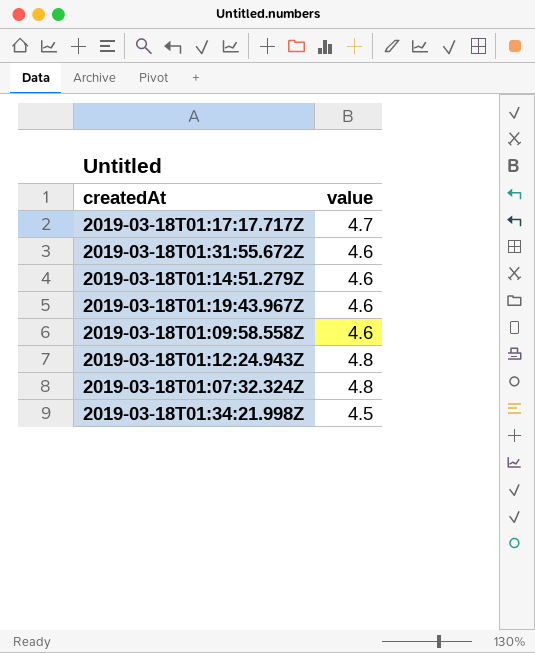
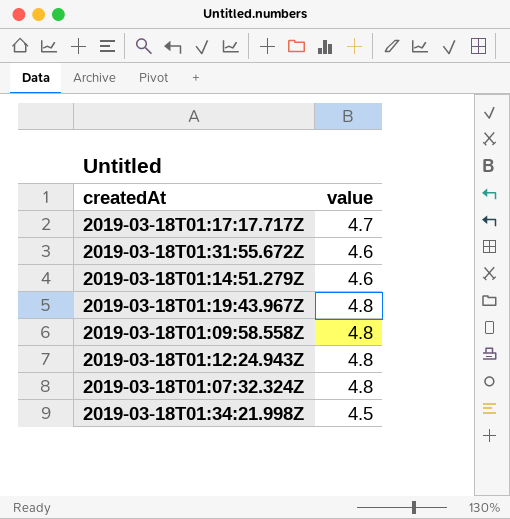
2019-03-18T01:19:43.967Z | value: 4.6 -> 4.8
2019-03-18T01:09:58.558Z | value: 4.6 -> 4.8

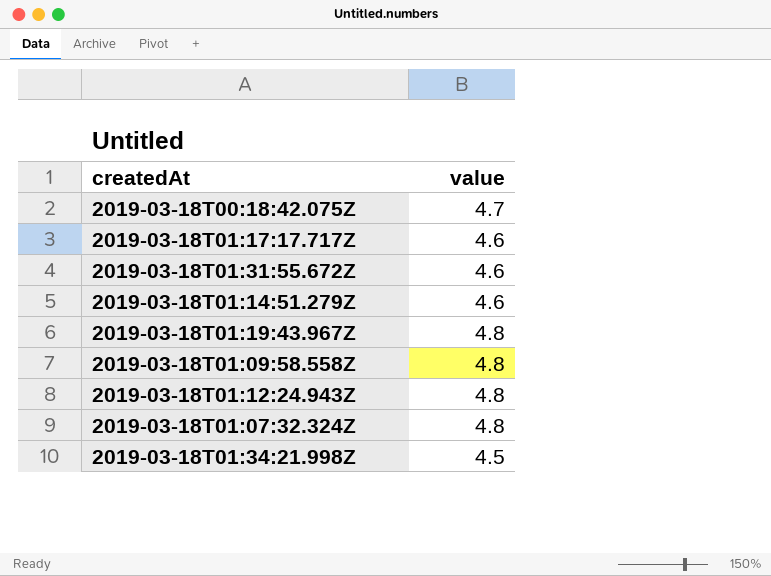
row 2019-03-18T00:18:42.075Z: none -> 4.7
2019-03-18T01:17:17.717Z | value: 4.7 -> 4.6

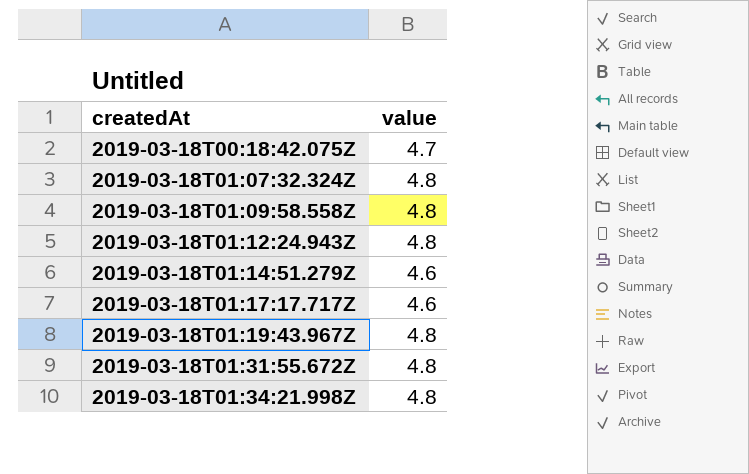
row order: none -> createdAt ascending
2019-03-18T01:31:55.672Z | value: 4.6 -> 4.8
2019-03-18T01:34:21.998Z | value: 4.5 -> 4.8

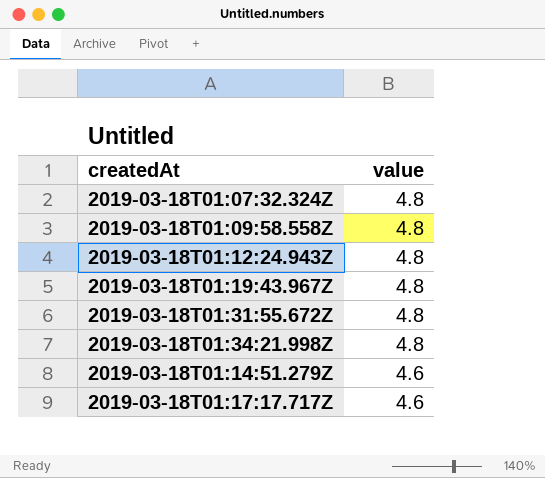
row order: createdAt ascending -> value descending
row 2019-03-18T00:18:42.075Z: 4.7 -> none

